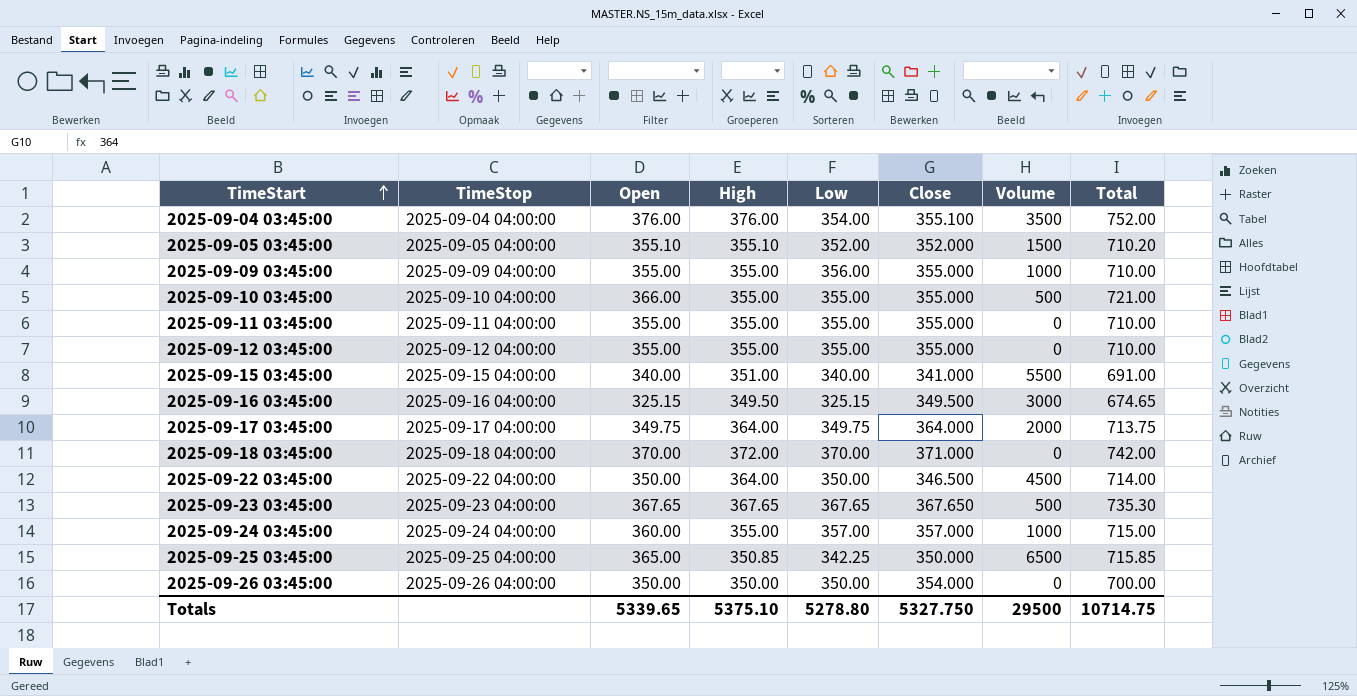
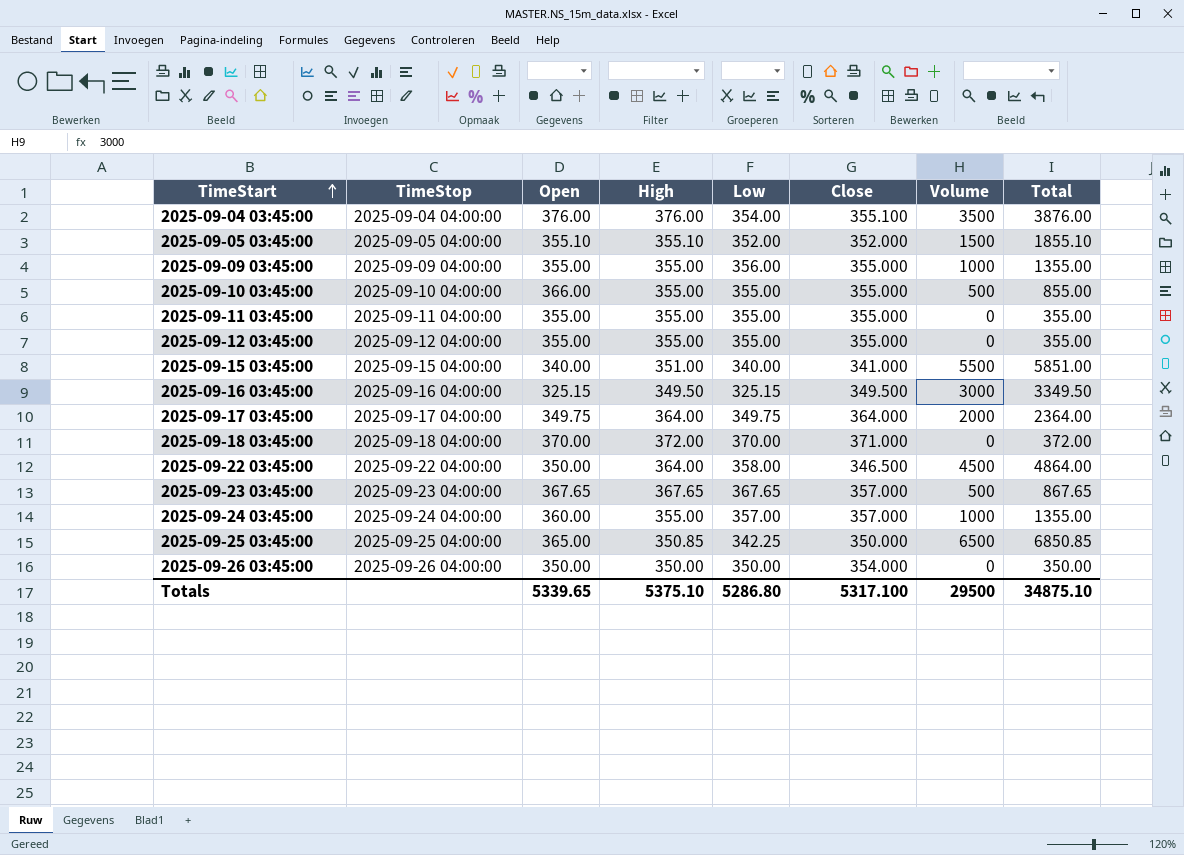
column Total | formula: [Open] + [High] -> [High] + [Volume]
2025-09-22 03:45:00 | Low: 350.00 -> 358.00
2025-09-23 03:45:00 | Close: 367.650 -> 357.000
Totals | Low: 5278.80 -> 5286.80
Totals | Close: 5327.750 -> 5317.100
Totals | Total: 10714.75 -> 34875.10

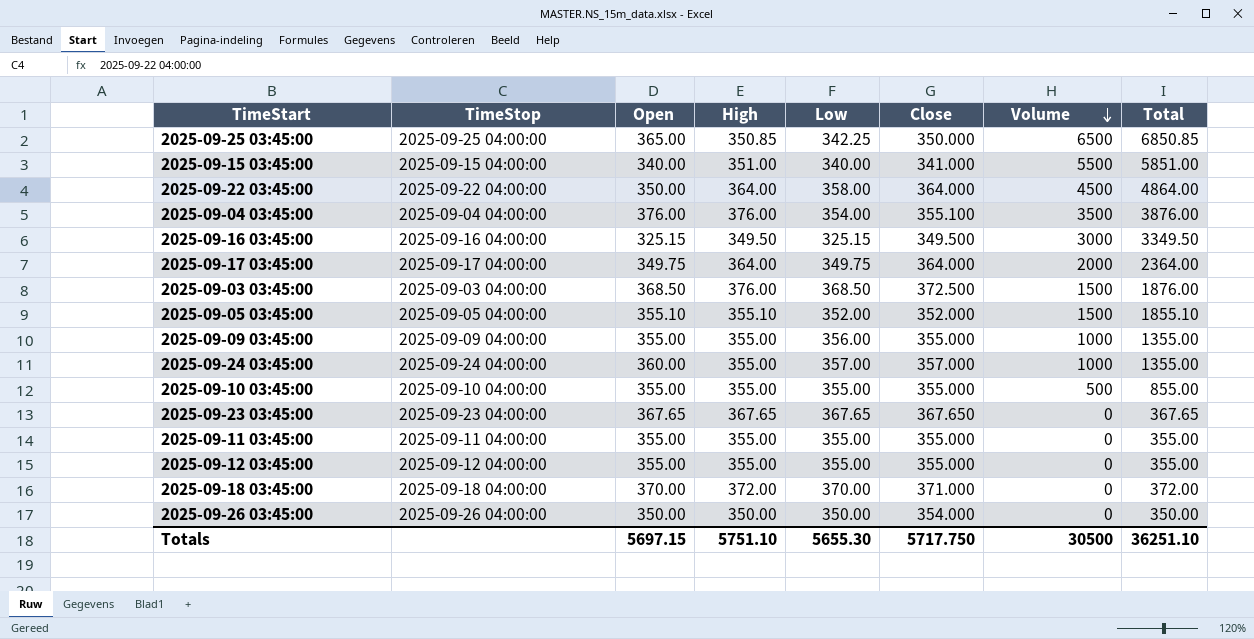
row order: TimeStart ascending -> Volume descending
2025-09-22 03:45:00 | Close: 346.500 -> 364.000
row 2025-09-03 03:45:00: none -> 2025-09-03 04:00:00 | 368.50 | 376.00 | 368.50 | 372.500 | 1500 | 1876.00
2025-09-10 03:45:00 | Open: 366.00 -> 355.00
2025-09-23 03:45:00 | Close: 357.000 -> 367.650
2025-09-23 03:45:00 | Volume: 500 -> 0
2025-09-23 03:45:00 | Total: 867.65 -> 367.65
Totals | Open: 5339.65 -> 5697.15
Totals | High: 5375.10 -> 5751.10
Totals | Low: 5286.80 -> 5655.30
Totals | Close: 5317.100 -> 5717.750
Totals | Volume: 29500 -> 30500
Totals | Total: 34875.10 -> 36251.10

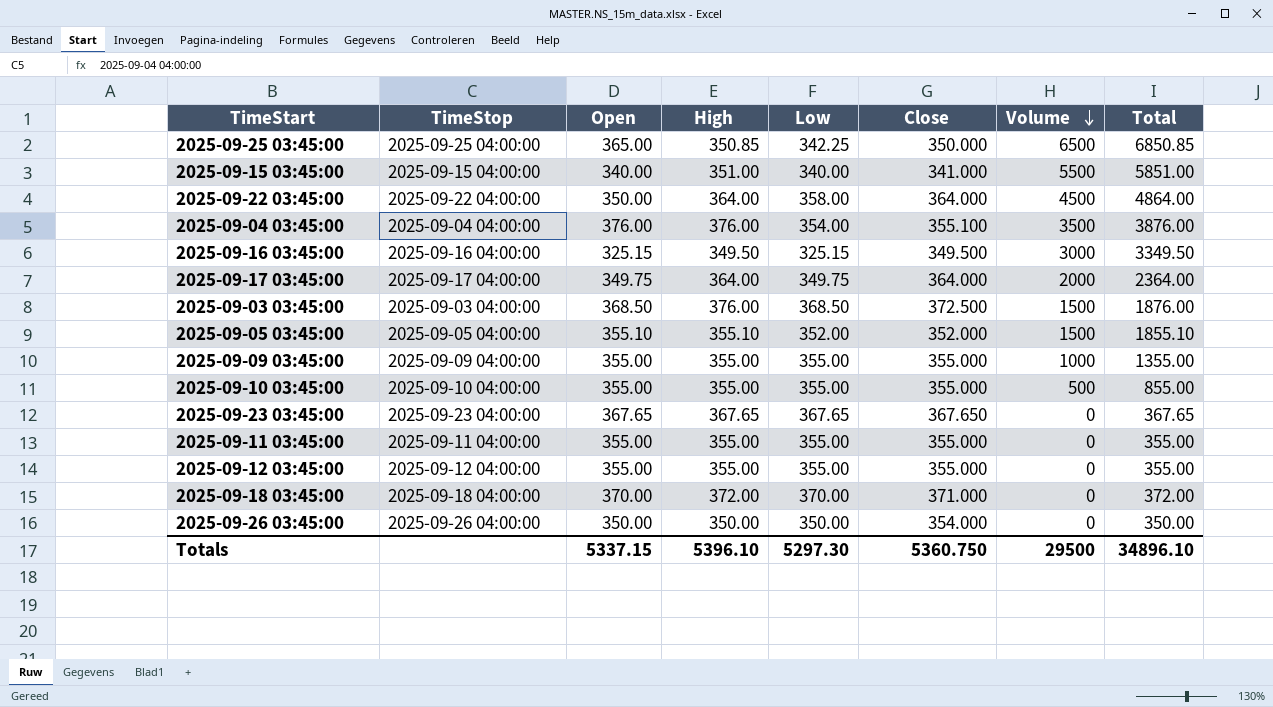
row 2025-09-24 03:45:00: 2025-09-24 04:00:00 | 360.00 | 355.00 | 357.00 | 357.000 | 1000 | 1355.00 -> none
2025-09-09 03:45:00 | Low: 356.00 -> 355.00
Totals | Open: 5697.15 -> 5337.15
Totals | High: 5751.10 -> 5396.10
Totals | Low: 5655.30 -> 5297.30
Totals | Close: 5717.750 -> 5360.750
Totals | Volume: 30500 -> 29500
Totals | Total: 36251.10 -> 34896.10

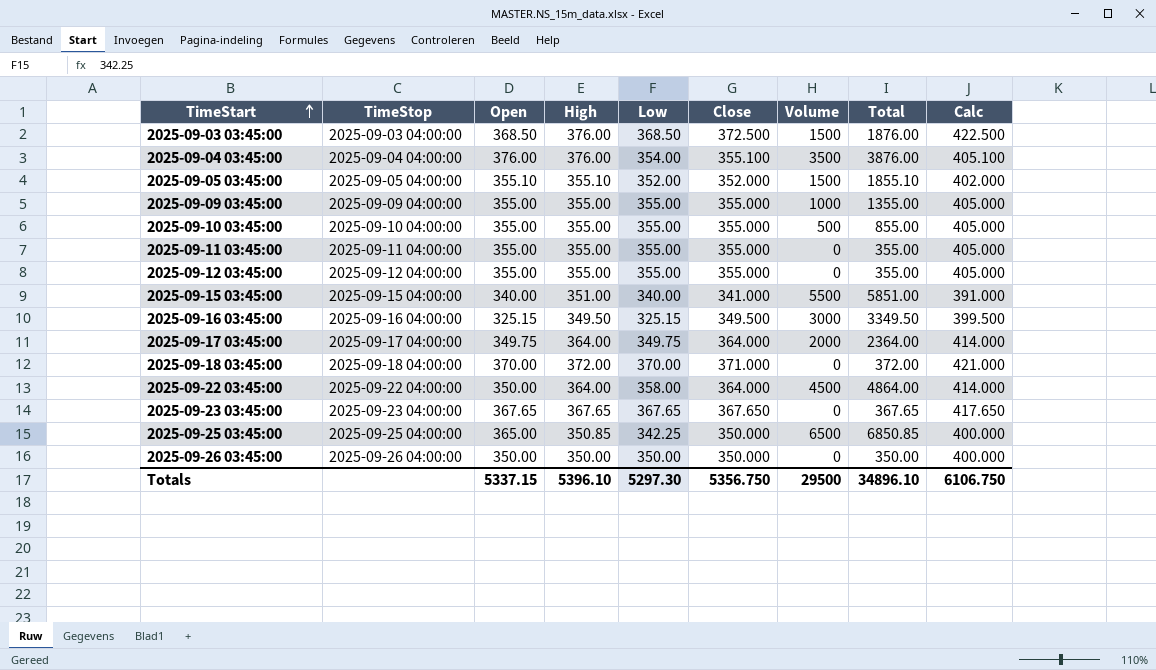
row order: Volume descending -> TimeStart ascending
column Calc | formula: none -> [Close] + 50
2025-09-26 03:45:00 | Close: 354.000 -> 350.000
Totals | Close: 5360.750 -> 5356.750

